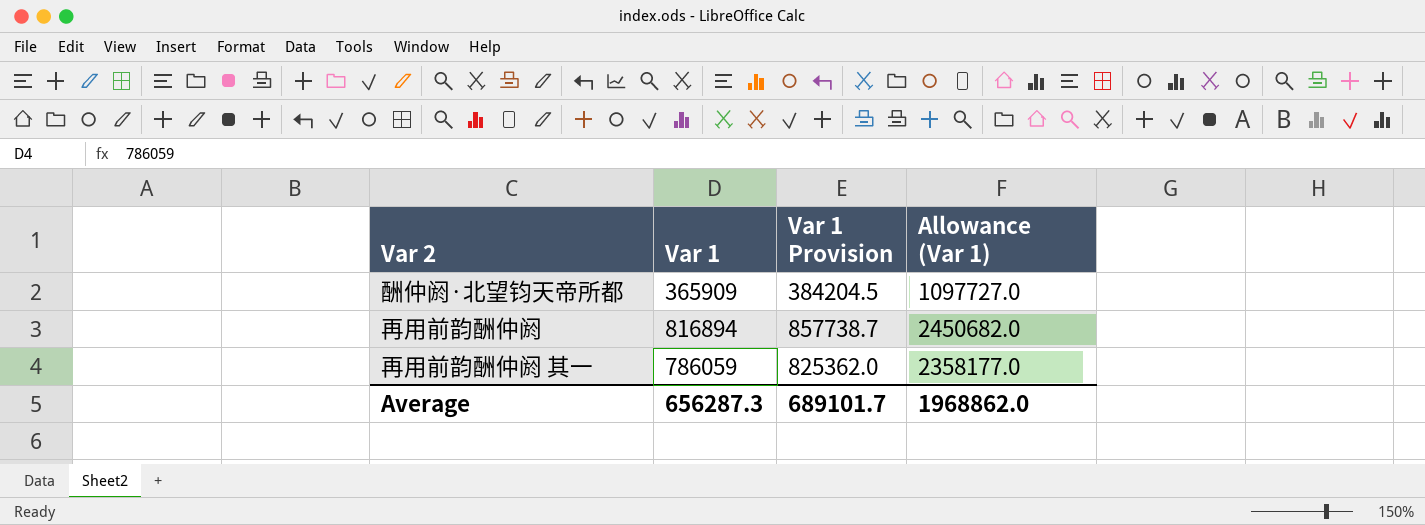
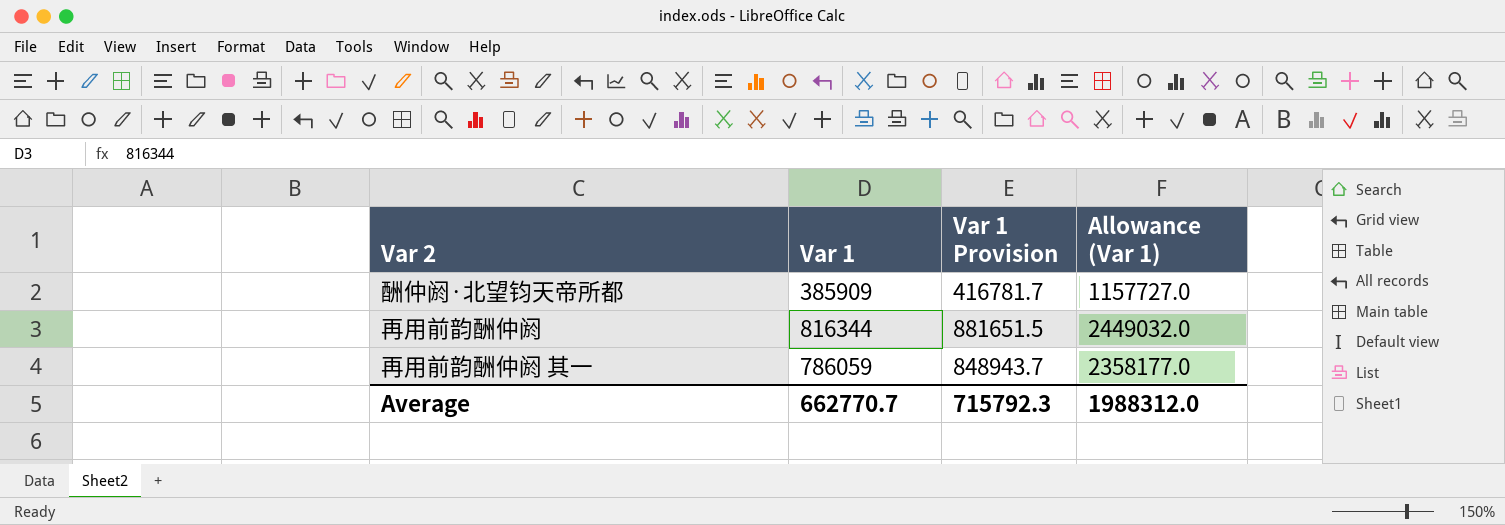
column Var 1 Provision | formula: [Var 1] * 1.05 -> [Var 1] * 1.08
酬仲阏·北望钧天帝所都 | Var 1: 365909 -> 385909
酬仲阏·北望钧天帝所都 | Allowance (Var 1): 1097727.0 -> 1157727.0
再用前韵酬仲阏 | Var 1: 816894 -> 816344
再用前韵酬仲阏 | Allowance (Var 1): 2450682.0 -> 2449032.0
Average | Var 1: 656287.3 -> 662770.7
Average | Var 1 Provision: 689101.7 -> 715792.3
Average | Allowance (Var 1): 1968862.0 -> 1988312.0

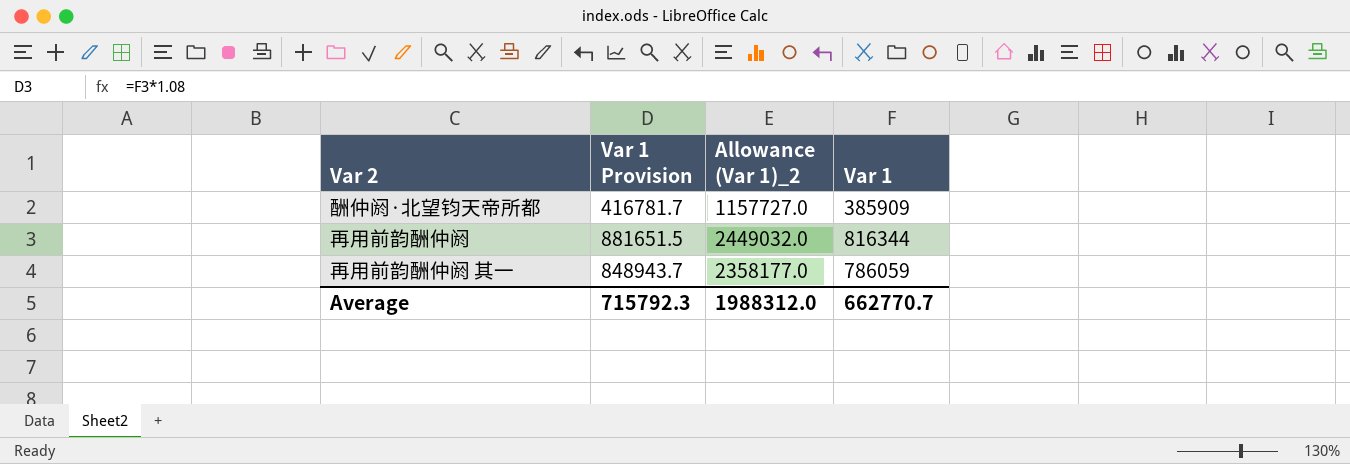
column name: Allowance (Var 1) -> Allowance (Var 1)_2
column Var 1 | position: 2 -> 4

